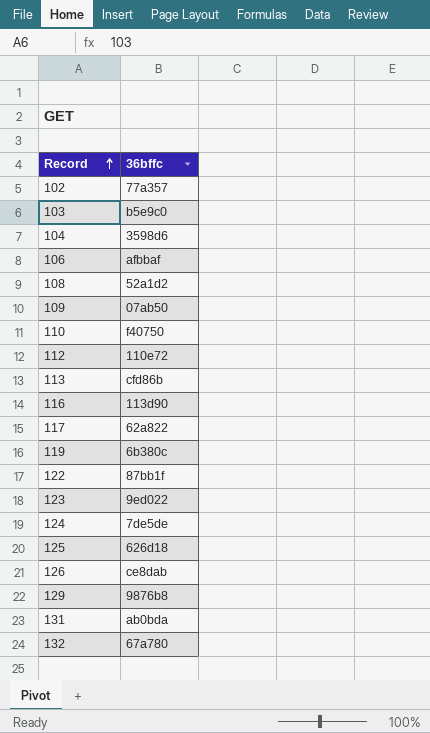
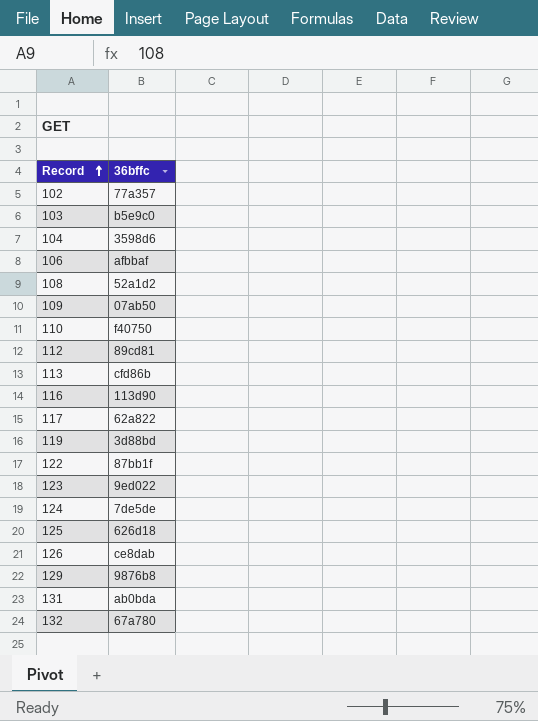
112 | 36bffc: 110e72 -> 89cd81
119 | 36bffc: 6b380c -> 3d88bd

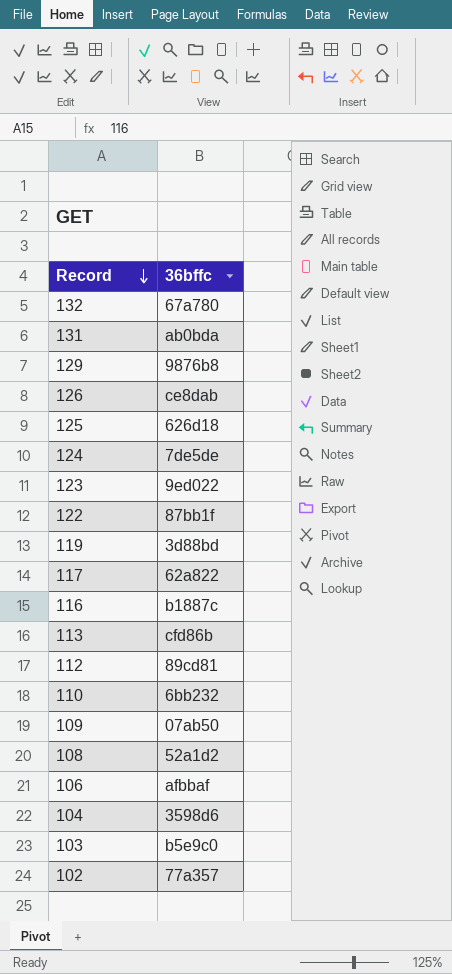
row order: Record ascending -> Record descending
116 | 36bffc: 113d90 -> b1887c
110 | 36bffc: f40750 -> 6bb232

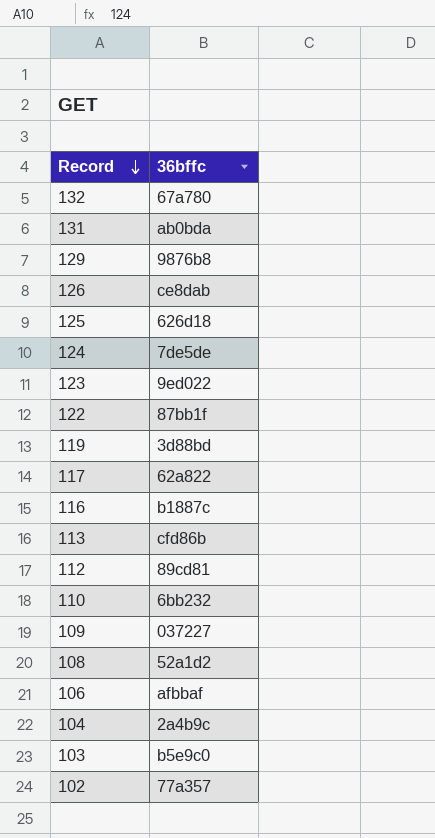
109 | 36bffc: 07ab50 -> 037227
104 | 36bffc: 3598d6 -> 2a4b9c

